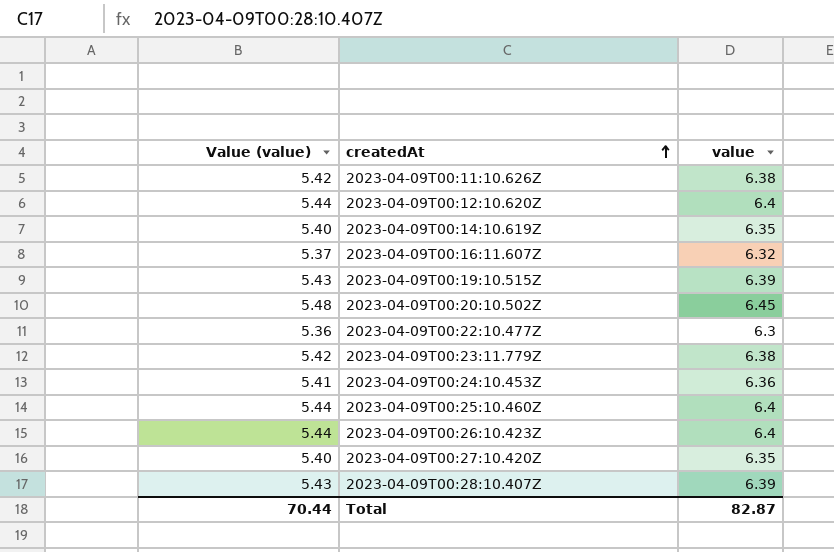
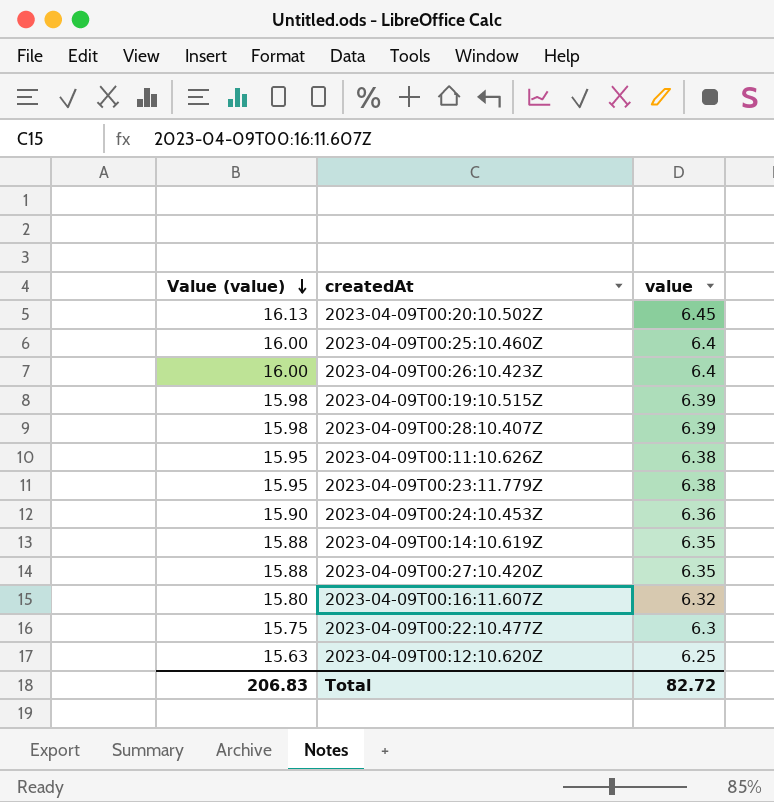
row order: createdAt ascending -> Value (value) descending
column Value (value) | formula: [value] * 0.85 -> [value] * 2.5
2023-04-09T00:12:10.620Z | value: 6.4 -> 6.25
Total | Value (value): 70.44 -> 206.83
Total | value: 82.87 -> 82.72

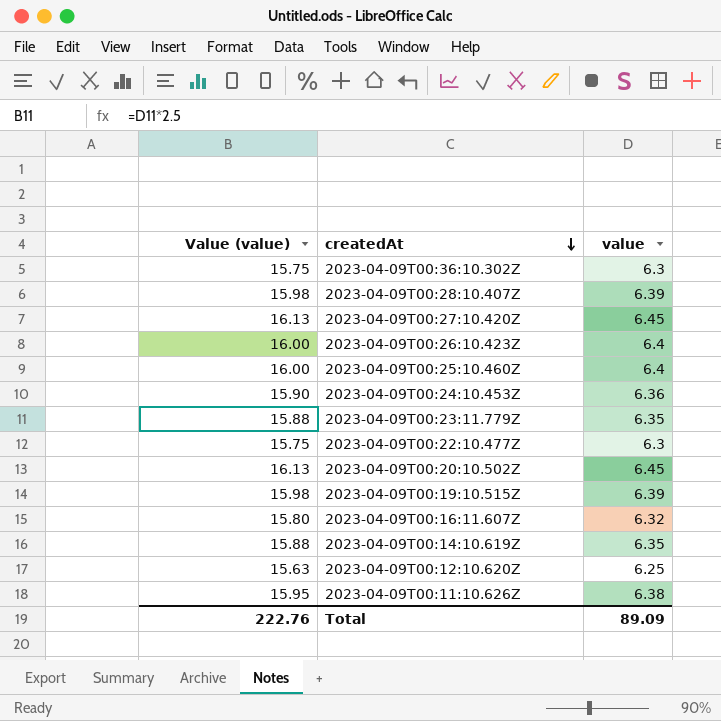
row order: Value (value) descending -> createdAt descending
row 2023-04-09T00:36:10.302Z: none -> 15.75 | 6.3
2023-04-09T00:27:10.420Z | Value (value): 15.88 -> 16.13
2023-04-09T00:27:10.420Z | value: 6.35 -> 6.45
2023-04-09T00:23:11.779Z | Value (value): 15.95 -> 15.88
2023-04-09T00:23:11.779Z | value: 6.38 -> 6.35
Total | Value (value): 206.83 -> 222.76
Total | value: 82.72 -> 89.09

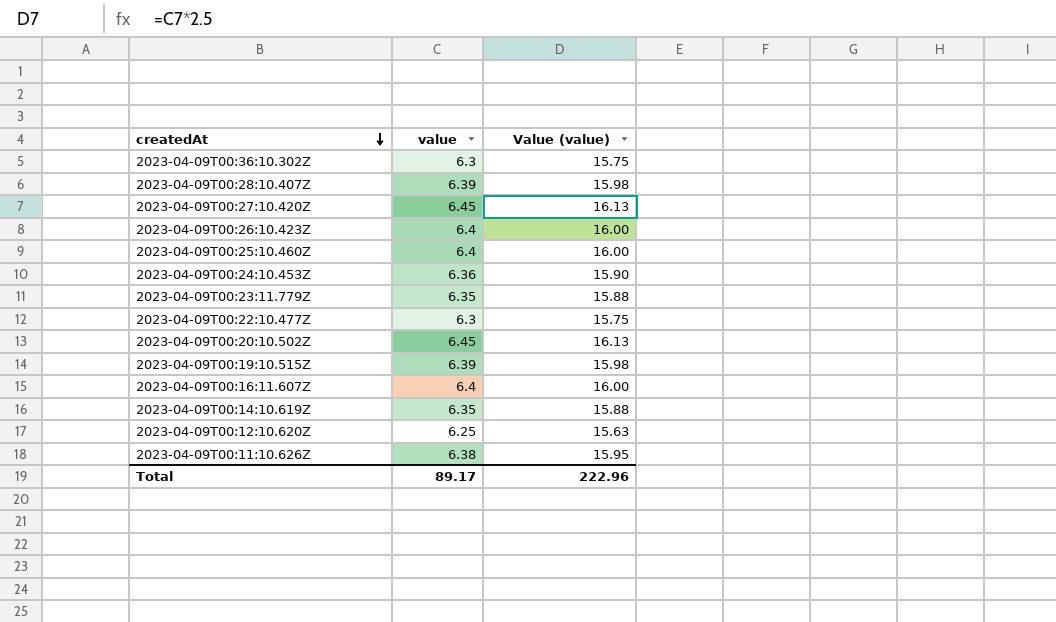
column Value (value) | position: 1 -> 3
2023-04-09T00:16:11.607Z | value: 6.32 -> 6.4
2023-04-09T00:16:11.607Z | Value (value): 15.80 -> 16.00
Total | value: 89.09 -> 89.17
Total | Value (value): 222.76 -> 222.96

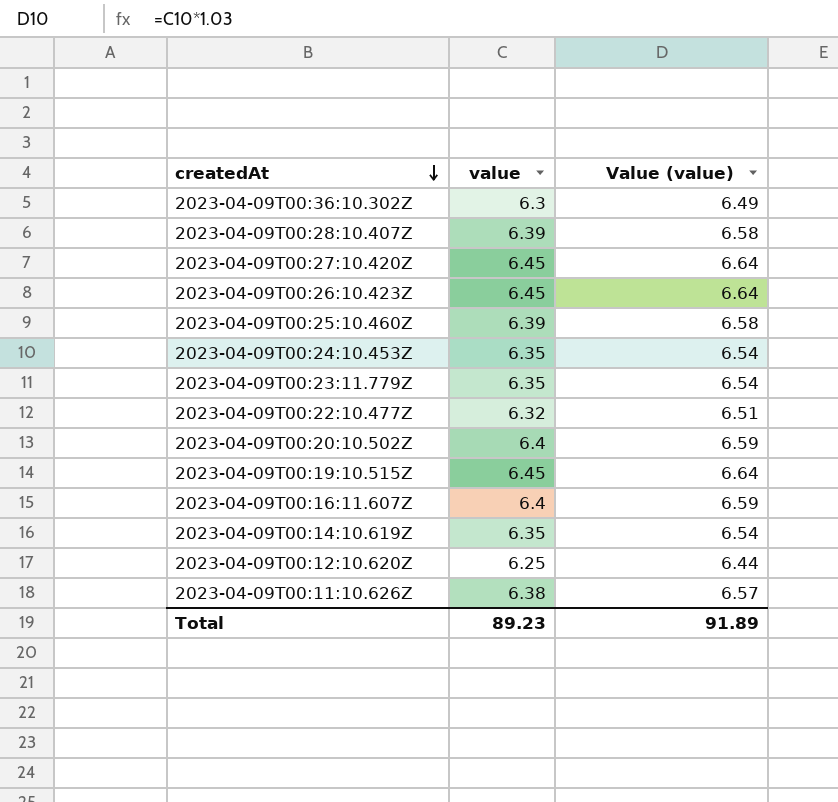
column Value (value) | formula: [value] * 2.5 -> [value] * 1.03
2023-04-09T00:26:10.423Z | value: 6.4 -> 6.45
2023-04-09T00:25:10.460Z | value: 6.4 -> 6.39
2023-04-09T00:24:10.453Z | value: 6.36 -> 6.35
2023-04-09T00:22:10.477Z | value: 6.3 -> 6.32
2023-04-09T00:20:10.502Z | value: 6.45 -> 6.4
2023-04-09T00:19:10.515Z | value: 6.39 -> 6.45
Total | value: 89.17 -> 89.23
Total | Value (value): 222.96 -> 91.89

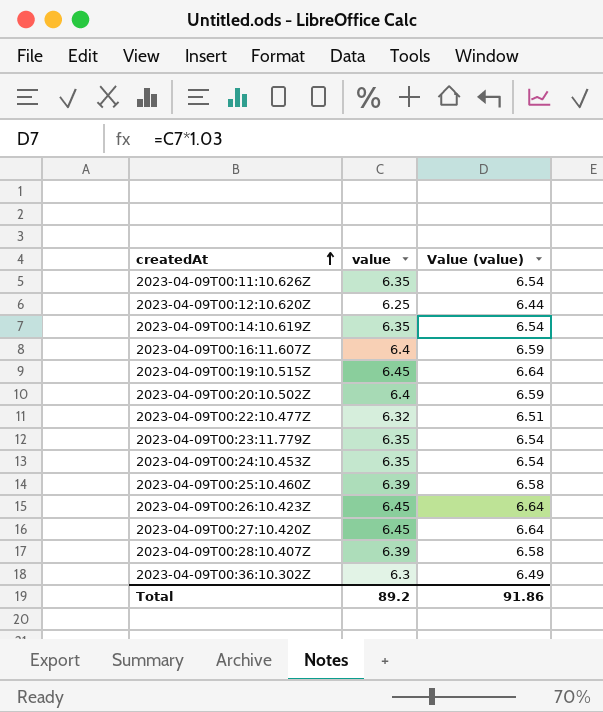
row order: createdAt descending -> createdAt ascending
2023-04-09T00:11:10.626Z | value: 6.38 -> 6.35
2023-04-09T00:11:10.626Z | Value (value): 6.57 -> 6.54
Total | value: 89.23 -> 89.2
Total | Value (value): 91.89 -> 91.86

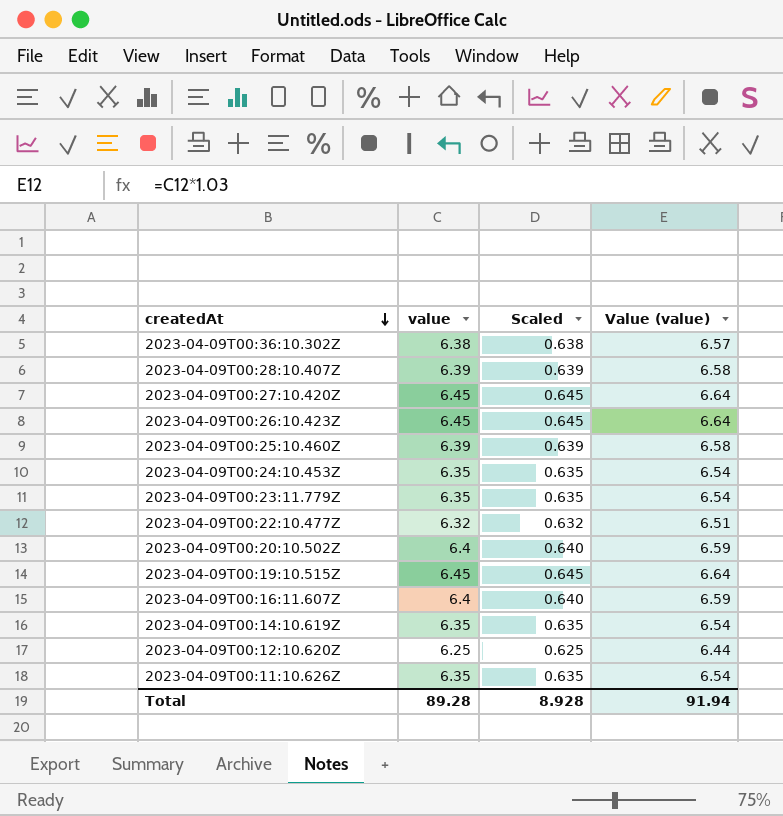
row order: createdAt ascending -> createdAt descending
column Scaled | formula: none -> [value] * 0.1
2023-04-09T00:36:10.302Z | value: 6.3 -> 6.38
2023-04-09T00:36:10.302Z | Value (value): 6.49 -> 6.57
Total | value: 89.2 -> 89.28
Total | Value (value): 91.86 -> 91.94

